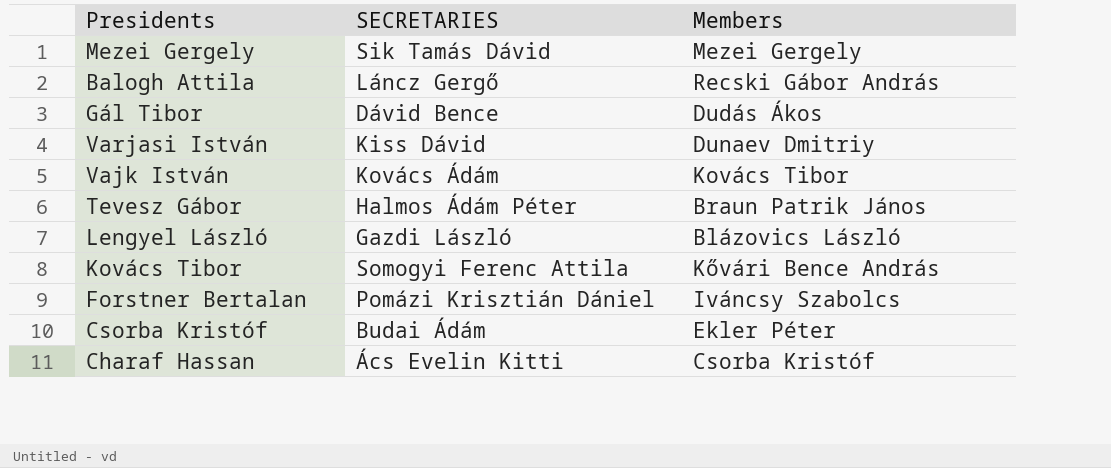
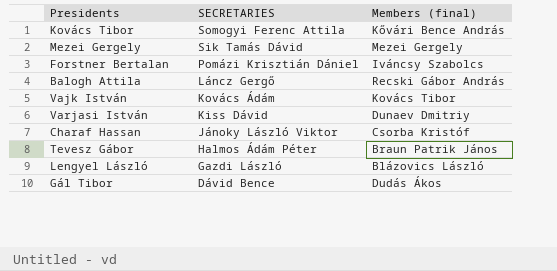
row order: none -> SECRETARIES descending
column name: Members -> Members (final)
row Csorba Kristóf: Budai Ádám | Ekler Péter -> none
Charaf Hassan | SECRETARIES: Ács Evelin Kitti -> Jánoky László Viktor

